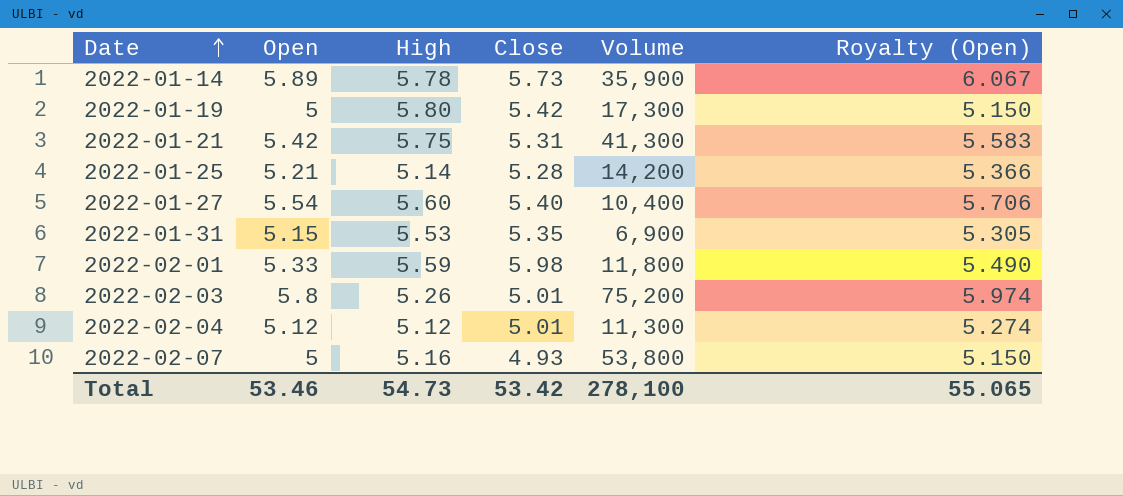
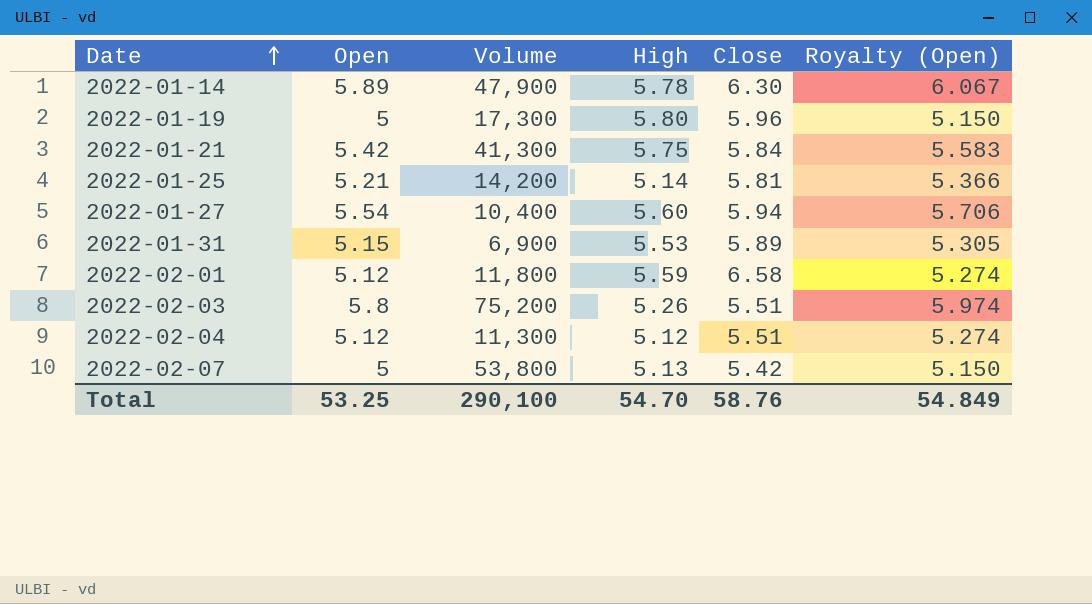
column Volume | position: 5 -> 3
2022-01-14 | Volume: 35,900 -> 47,900
2022-01-14 | Close: 5.73 -> 6.30
2022-01-19 | Close: 5.42 -> 5.96
2022-01-21 | Close: 5.31 -> 5.84
2022-01-25 | Close: 5.28 -> 5.81
2022-01-27 | Close: 5.40 -> 5.94
2022-01-31 | Close: 5.35 -> 5.89
2022-02-01 | Open: 5.33 -> 5.12
2022-02-01 | Close: 5.98 -> 6.58
2022-02-01 | Royalty (Open): 5.490 -> 5.274
2022-02-03 | Close: 5.01 -> 5.51
2022-02-04 | Close: 5.01 -> 5.51
2022-02-07 | High: 5.16 -> 5.13
2022-02-07 | Close: 4.93 -> 5.42
Total | Open: 53.46 -> 53.25
Total | Volume: 278,100 -> 290,100
Total | High: 54.73 -> 54.70
Total | Close: 53.42 -> 58.76
Total | Royalty (Open): 55.065 -> 54.849

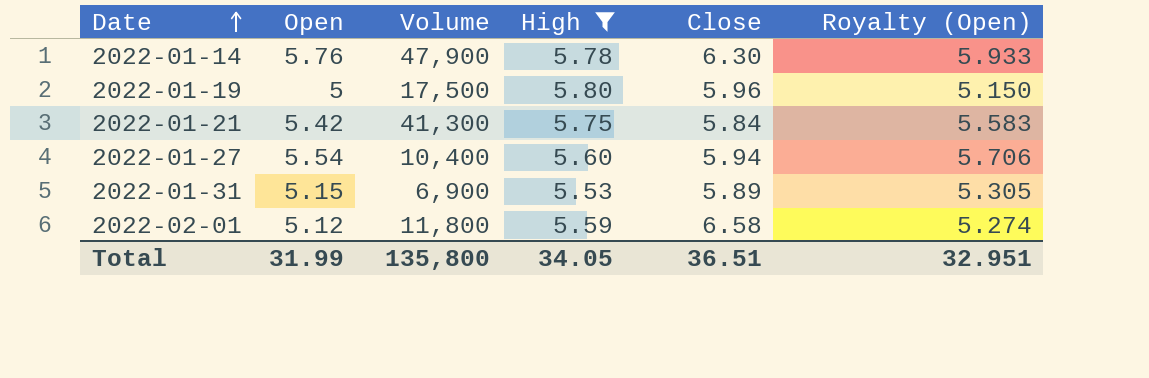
filter: none -> High >= 5.53
2022-01-14 | Open: 5.89 -> 5.76
2022-01-14 | Royalty (Open): 6.067 -> 5.933
2022-01-19 | Volume: 17,300 -> 17,500
Total | Open: 53.25 -> 31.99
Total | Volume: 290,100 -> 135,800
Total | High: 54.70 -> 34.05
Total | Close: 58.76 -> 36.51
Total | Royalty (Open): 54.849 -> 32.951

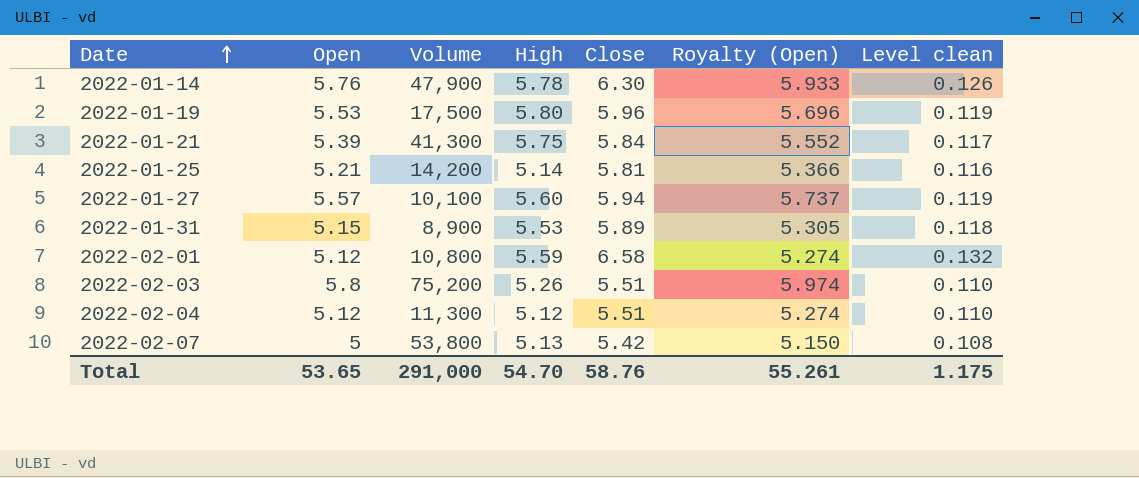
filter: High >= 5.53 -> none
column Level clean | formula: none -> [Close] * 0.02
2022-01-19 | Open: 5 -> 5.53
2022-01-19 | Royalty (Open): 5.150 -> 5.696
2022-01-21 | Open: 5.42 -> 5.39
2022-01-21 | Royalty (Open): 5.583 -> 5.552
2022-01-27 | Open: 5.54 -> 5.57
2022-01-27 | Volume: 10,400 -> 10,100
2022-01-27 | Royalty (Open): 5.706 -> 5.737
2022-01-31 | Volume: 6,900 -> 8,900
2022-02-01 | Volume: 11,800 -> 10,800
Total | Open: 31.99 -> 53.65
Total | Volume: 135,800 -> 291,000
Total | High: 34.05 -> 54.70
Total | Close: 36.51 -> 58.76
Total | Royalty (Open): 32.951 -> 55.261

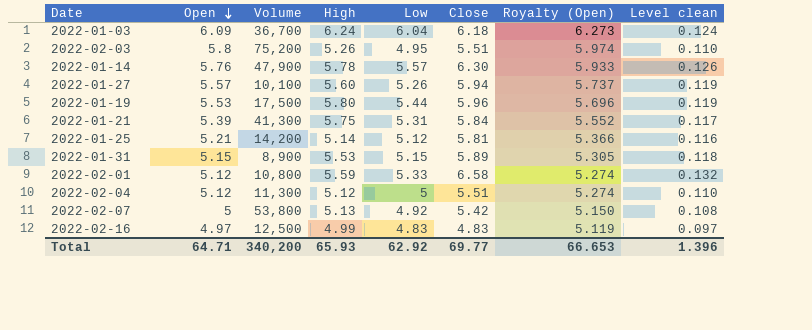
row order: Date ascending -> Open descending
column Low | position: none -> 5
row 2022-01-03: none -> 6.09 | 36,700 | 6.24 | 6.04 | 6.18 | 6.273 | 0.124
row 2022-02-16: none -> 4.97 | 12,500 | 4.99 | 4.83 | 4.83 | 5.119 | 0.097
Total | Open: 53.65 -> 64.71
Total | Volume: 291,000 -> 340,200
Total | High: 54.70 -> 65.93
Total | Close: 58.76 -> 69.77
Total | Royalty (Open): 55.261 -> 66.653
Total | Level clean: 1.175 -> 1.396

